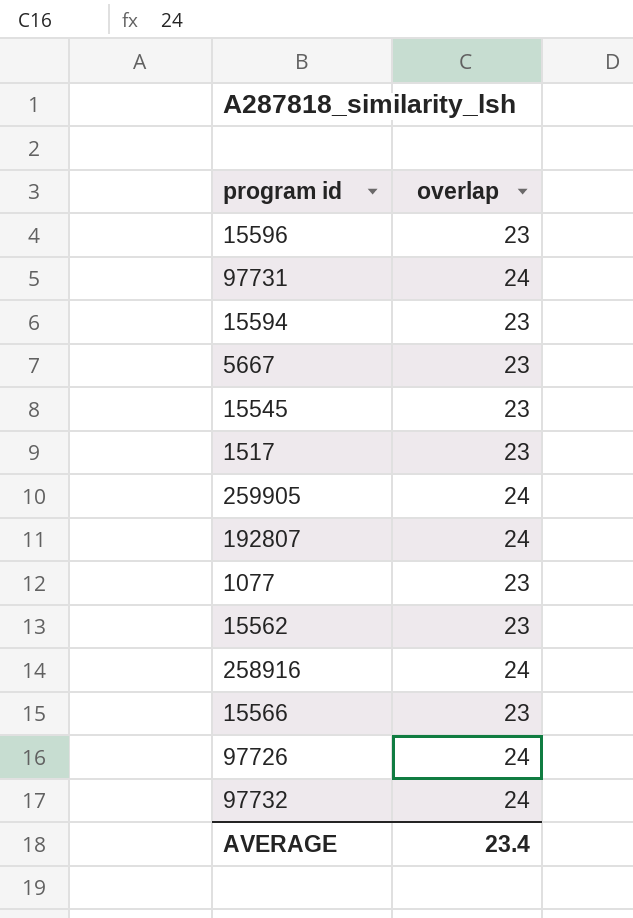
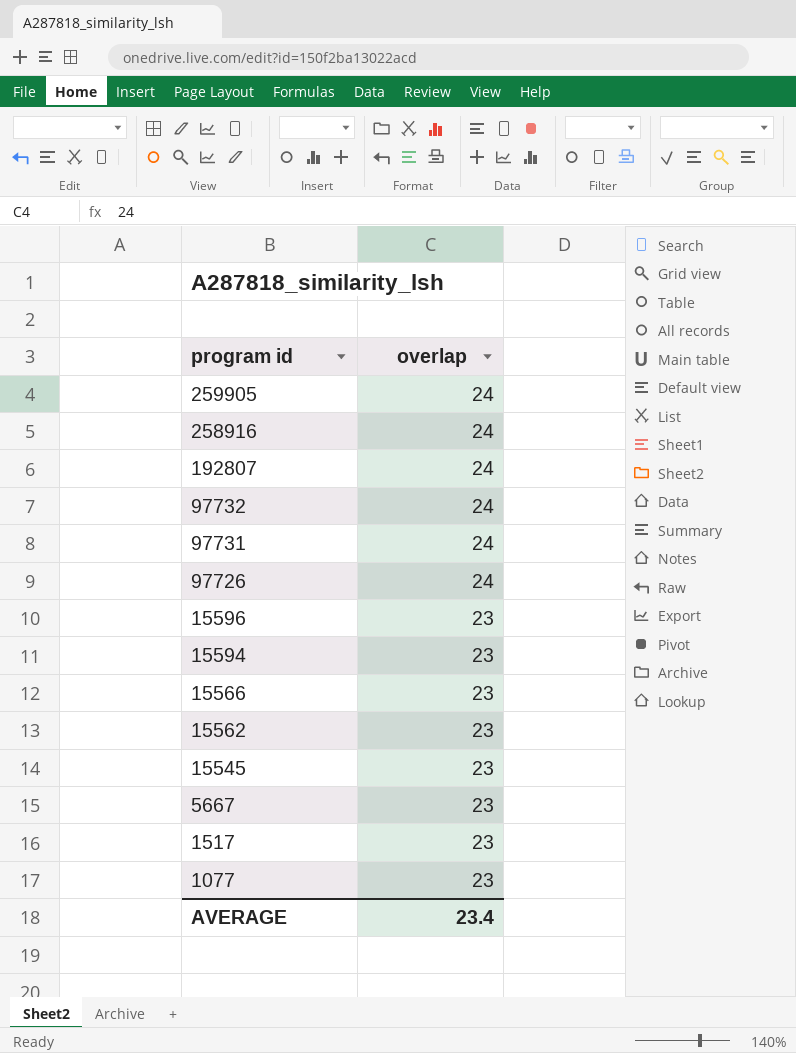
row order: none -> program id descending

